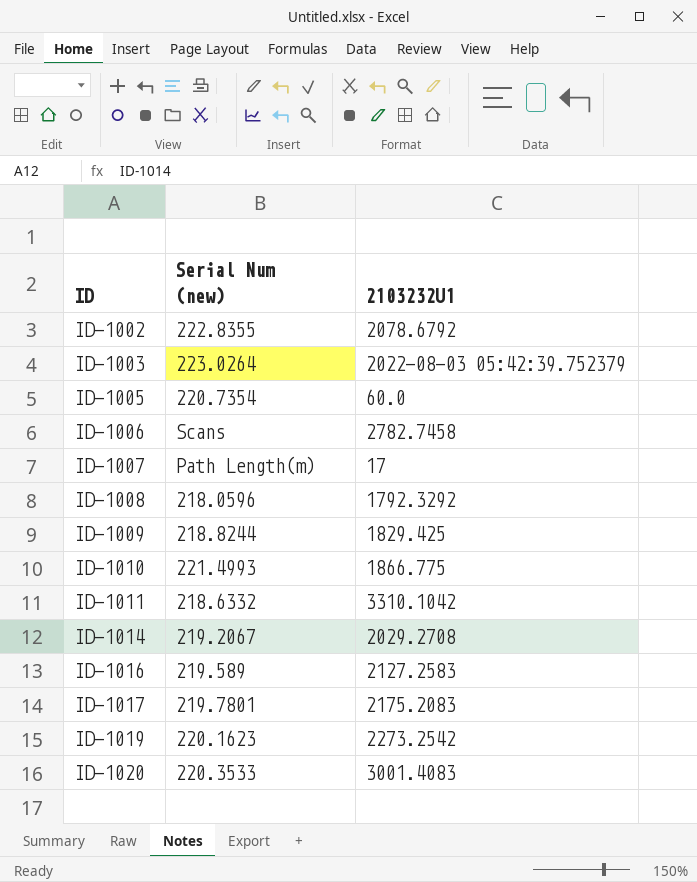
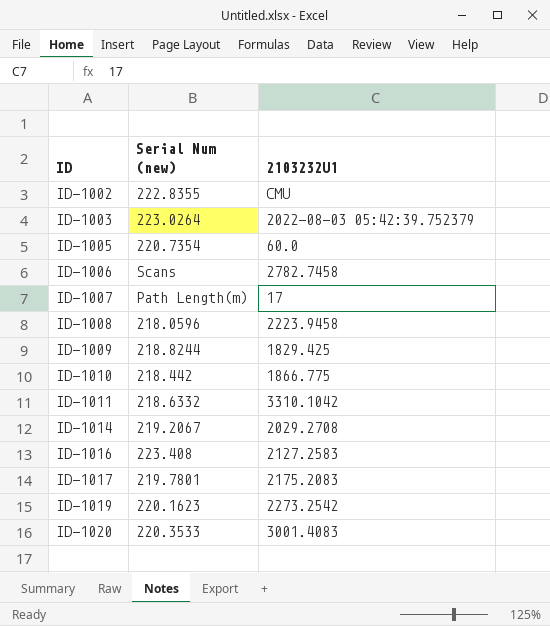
ID-1002 | 2103232U1: 2078.6792 -> CMU
ID-1008 | 2103232U1: 1792.3292 -> 2223.9458
ID-1010 | Serial Num (new): 221.4993 -> 218.442
ID-1016 | Serial Num (new): 219.589 -> 223.408

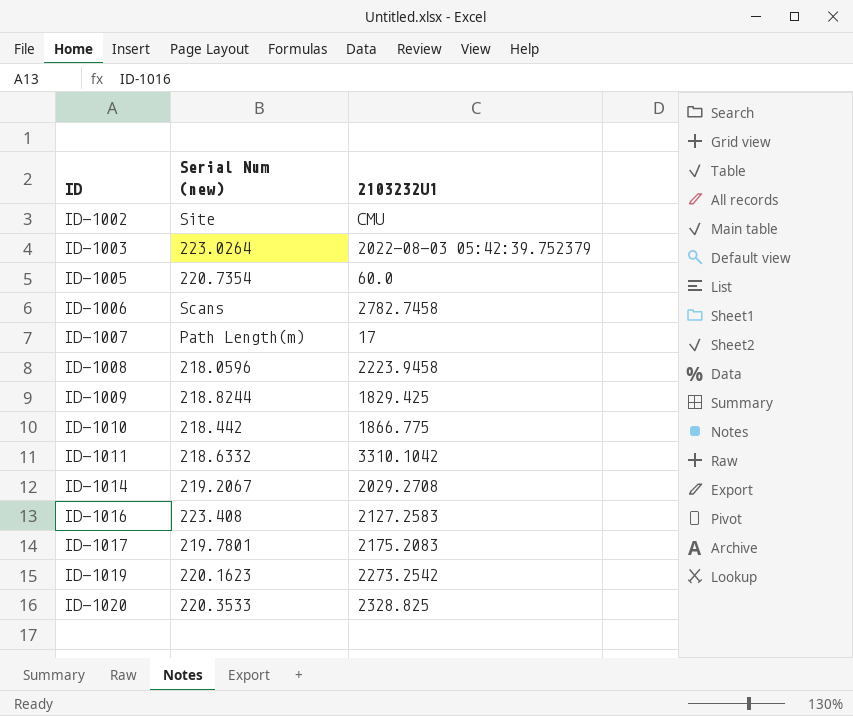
ID-1002 | Serial Num (new): 222.8355 -> Site
ID-1020 | 2103232U1: 3001.4083 -> 2328.825

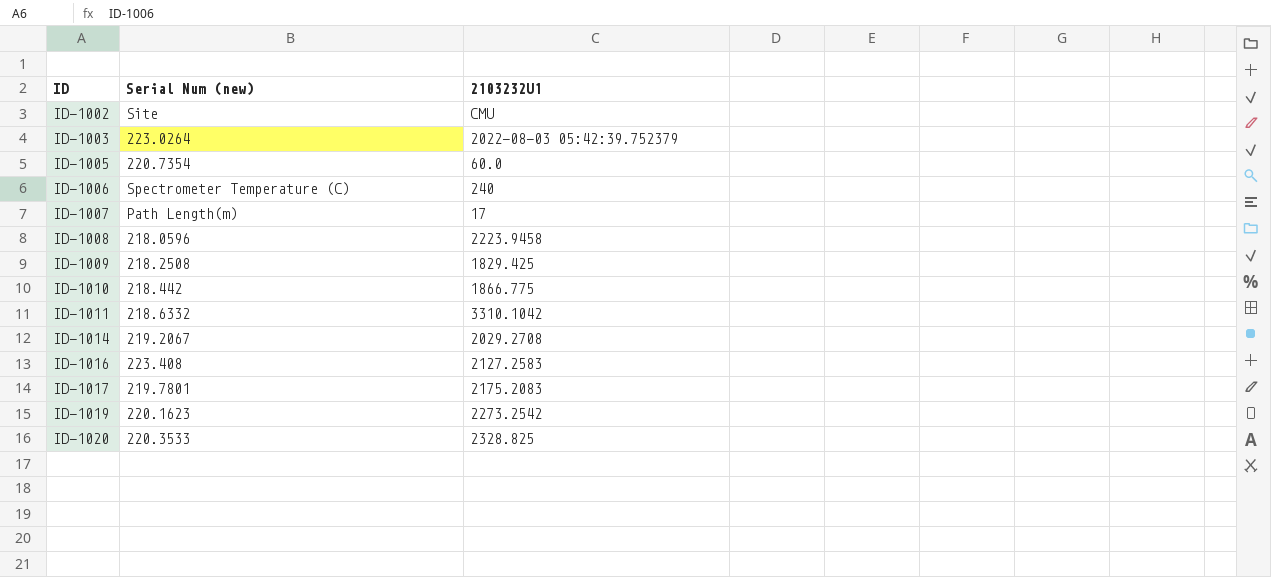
ID-1006 | Serial Num (new): Scans -> Spectrometer Temperature (C)
ID-1006 | 2103232U1: 2782.7458 -> 240
ID-1009 | Serial Num (new): 218.8244 -> 218.2508

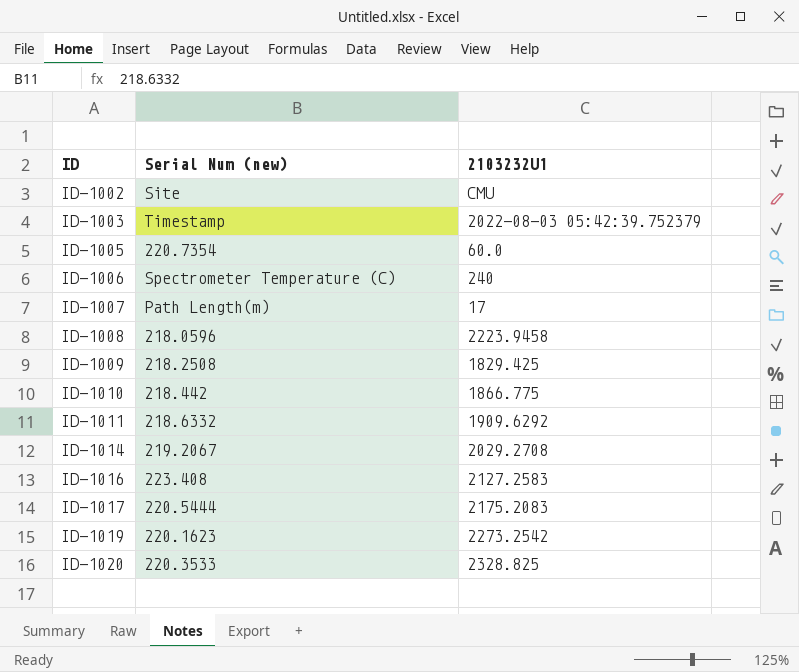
ID-1003 | Serial Num (new): 223.0264 -> Timestamp
ID-1011 | 2103232U1: 3310.1042 -> 1909.6292
ID-1017 | Serial Num (new): 219.7801 -> 220.5444

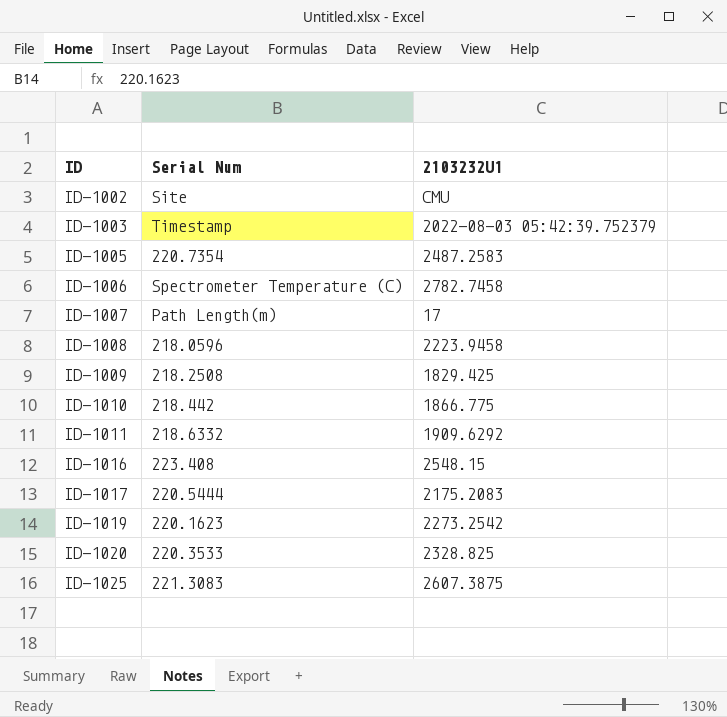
column name: Serial Num (new) -> Serial Num
row ID-1014: 219.2067 | 2029.2708 -> none
ID-1005 | 2103232U1: 60.0 -> 2487.2583
ID-1006 | 2103232U1: 240 -> 2782.7458
ID-1016 | 2103232U1: 2127.2583 -> 2548.15
row ID-1025: none -> 221.3083 | 2607.3875

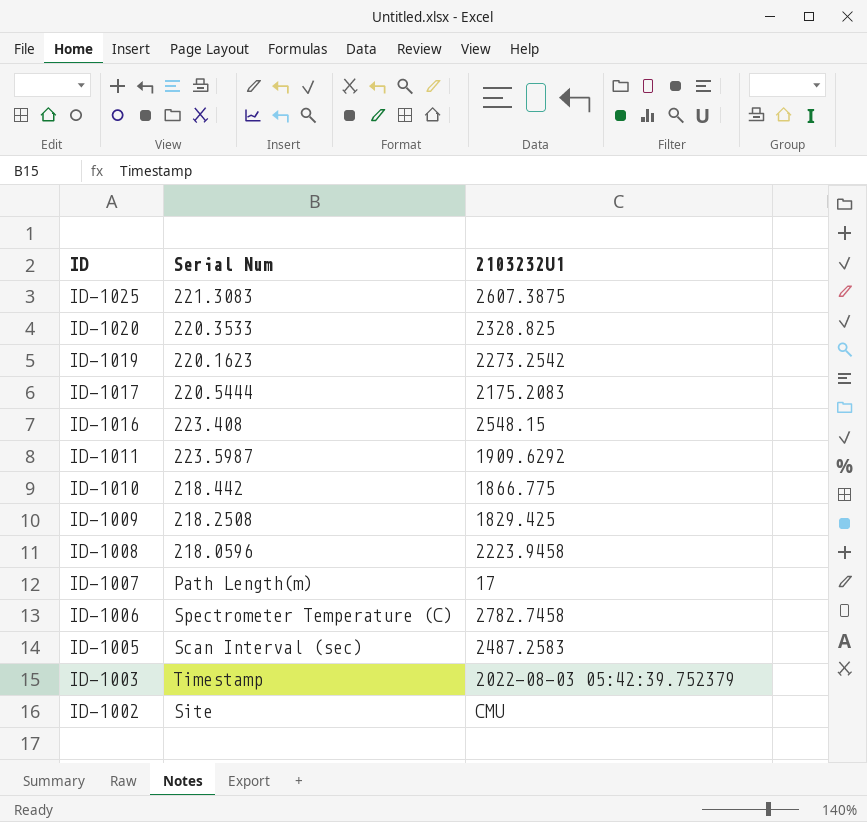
row order: ID ascending -> ID descending
ID-1011 | Serial Num: 218.6332 -> 223.5987
ID-1005 | Serial Num: 220.7354 -> Scan Interval (sec)

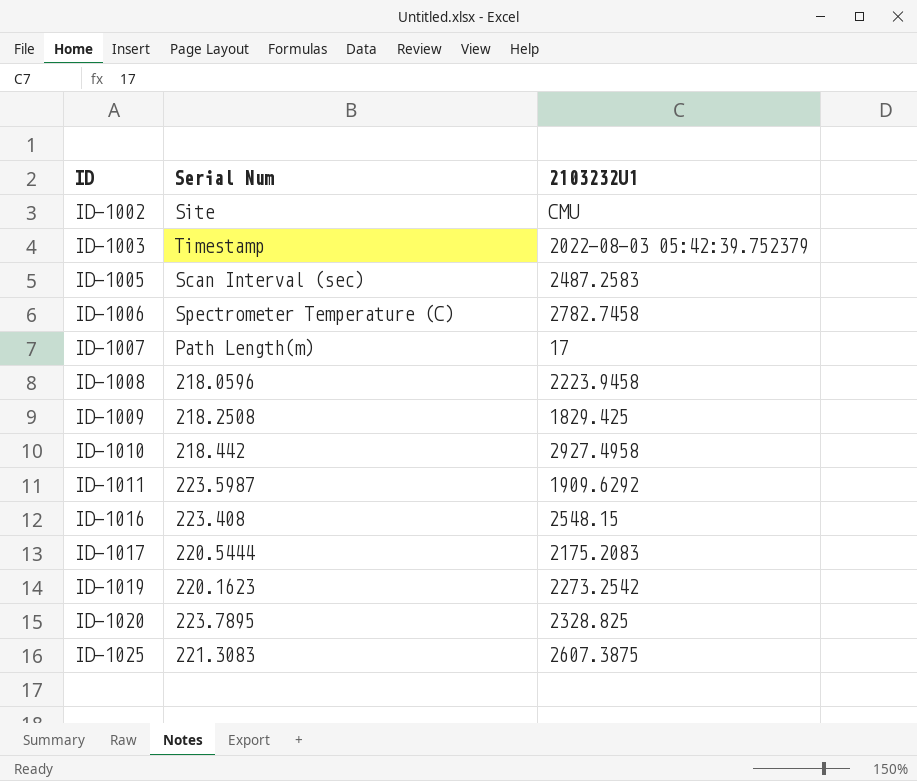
row order: ID descending -> ID ascending
ID-1010 | 2103232U1: 1866.775 -> 2927.4958
ID-1020 | Serial Num: 220.3533 -> 223.7895

